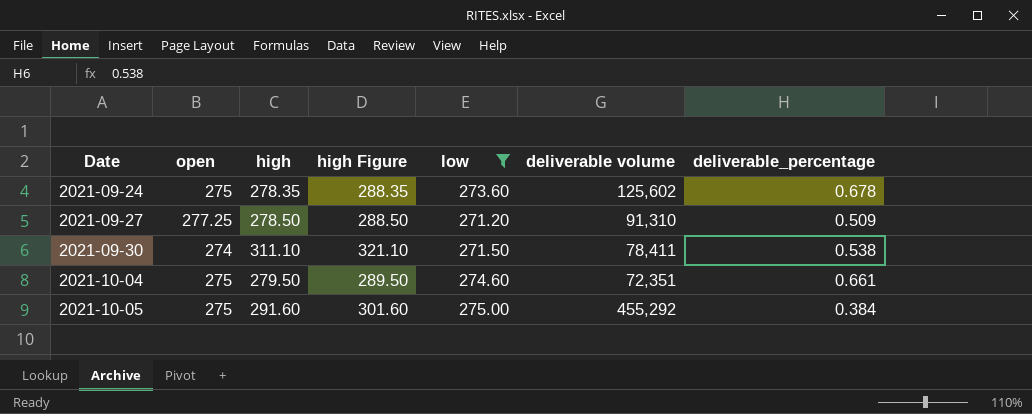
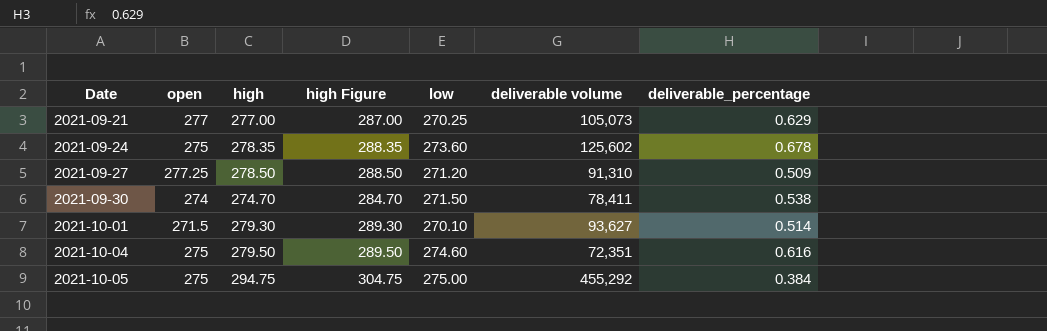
filter: low >= 271.20 -> none
2021-09-30 | high: 311.10 -> 274.70
2021-09-30 | high Figure: 321.10 -> 284.70
2021-10-04 | deliverable_percentage: 0.661 -> 0.616
2021-10-05 | high: 291.60 -> 294.75
2021-10-05 | high Figure: 301.60 -> 304.75

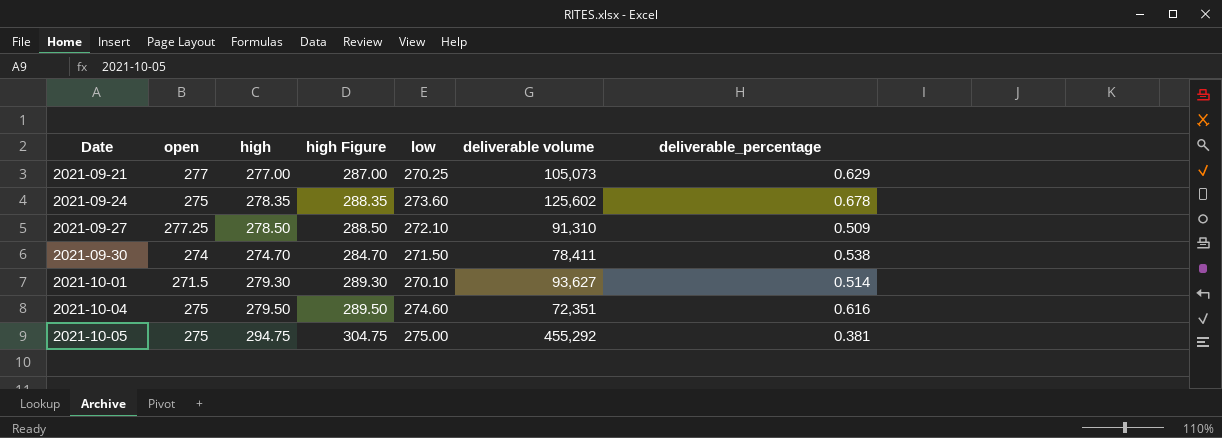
2021-09-27 | low: 271.20 -> 272.10
2021-10-05 | deliverable_percentage: 0.384 -> 0.381

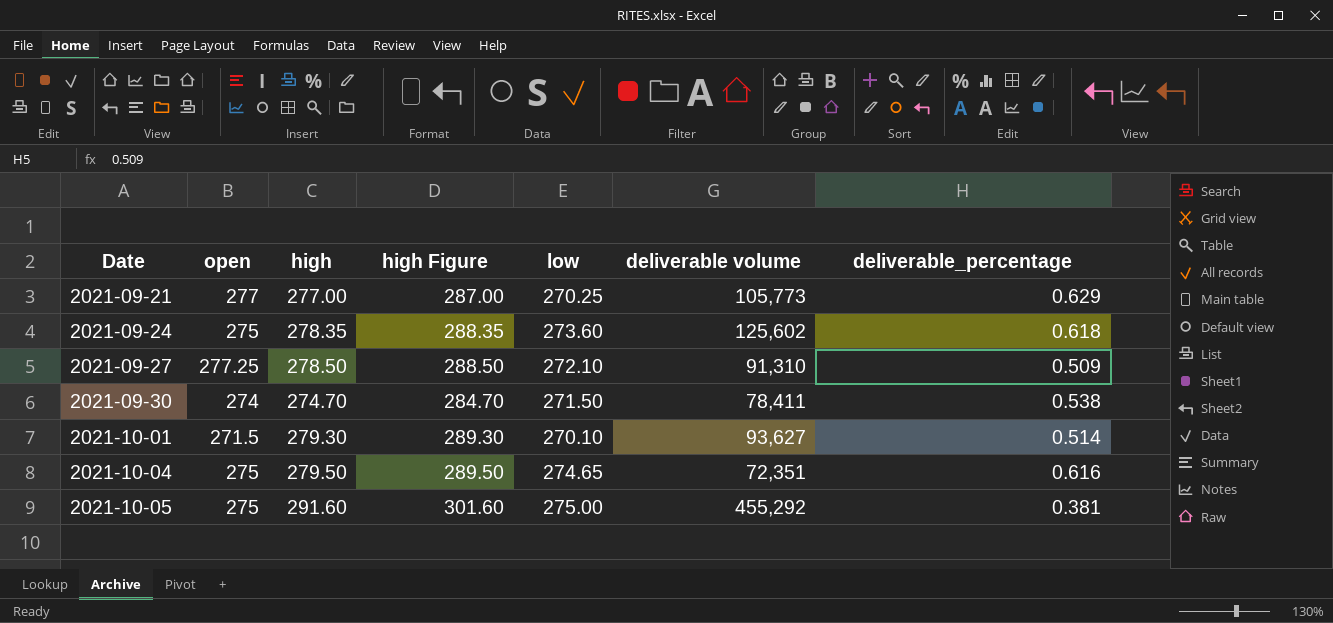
2021-09-21 | deliverable volume: 105,073 -> 105,773
2021-09-24 | deliverable_percentage: 0.678 -> 0.618
2021-10-04 | low: 274.60 -> 274.65
2021-10-05 | high: 294.75 -> 291.60
2021-10-05 | high Figure: 304.75 -> 301.60

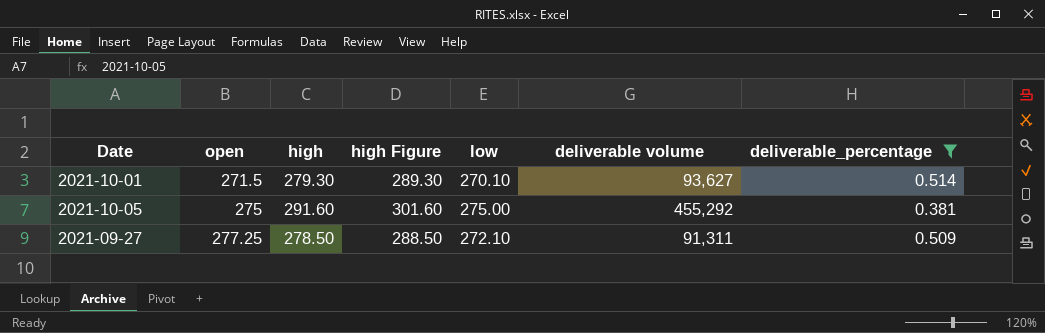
filter: none -> deliverable_percentage <= 0.514
row order: Date ascending -> open ascending
2021-09-27 | deliverable volume: 91,310 -> 91,311

